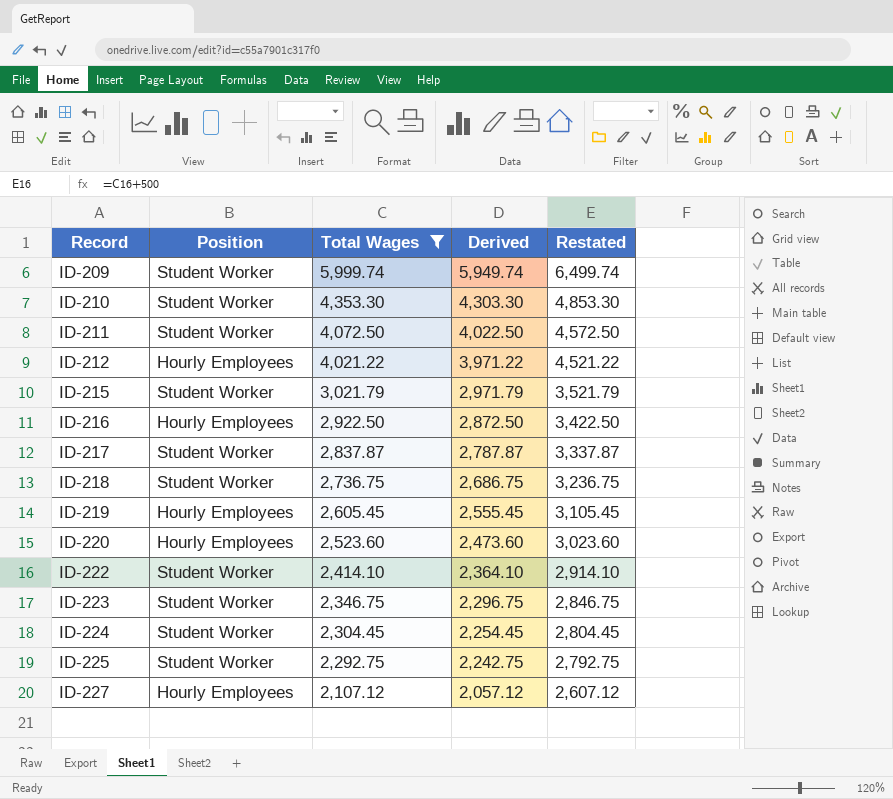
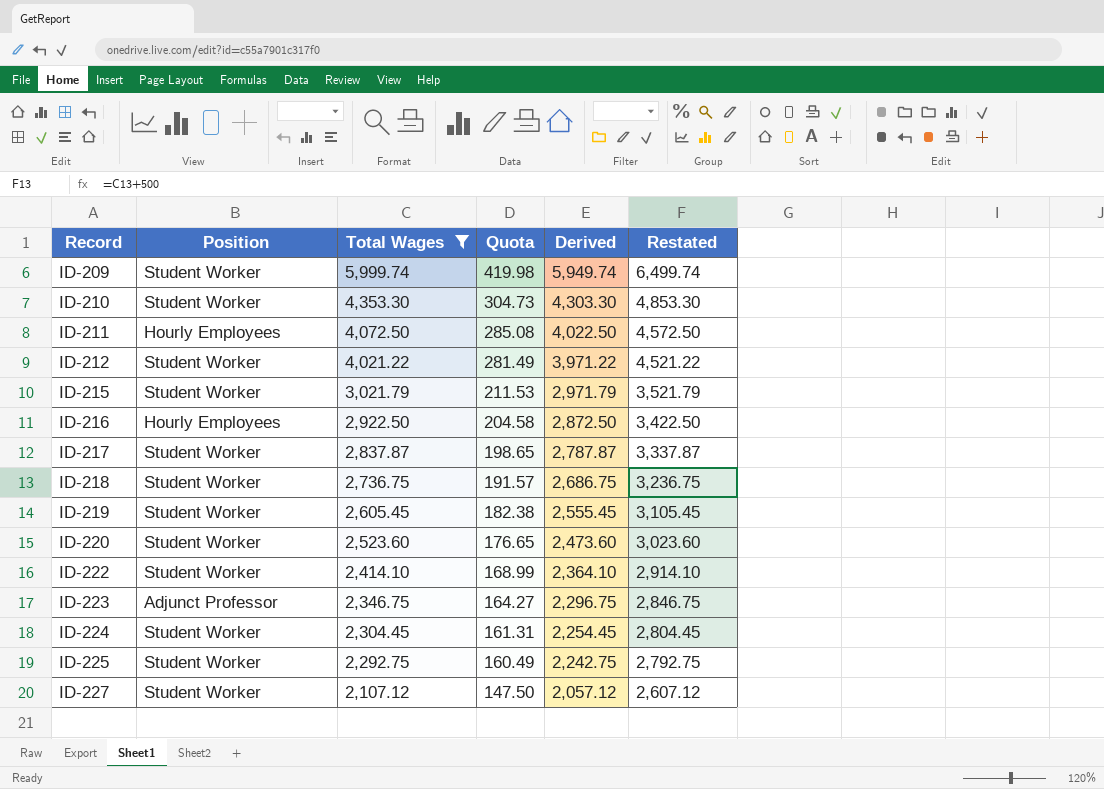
column Quota | formula: none -> [Total Wages] * 0.07
ID-211 | Position: Student Worker -> Hourly Employees
ID-212 | Position: Hourly Employees -> Student Worker
ID-219 | Position: Hourly Employees -> Student Worker
ID-220 | Position: Hourly Employees -> Student Worker
ID-223 | Position: Student Worker -> Adjunct Professor
ID-227 | Position: Hourly Employees -> Student Worker

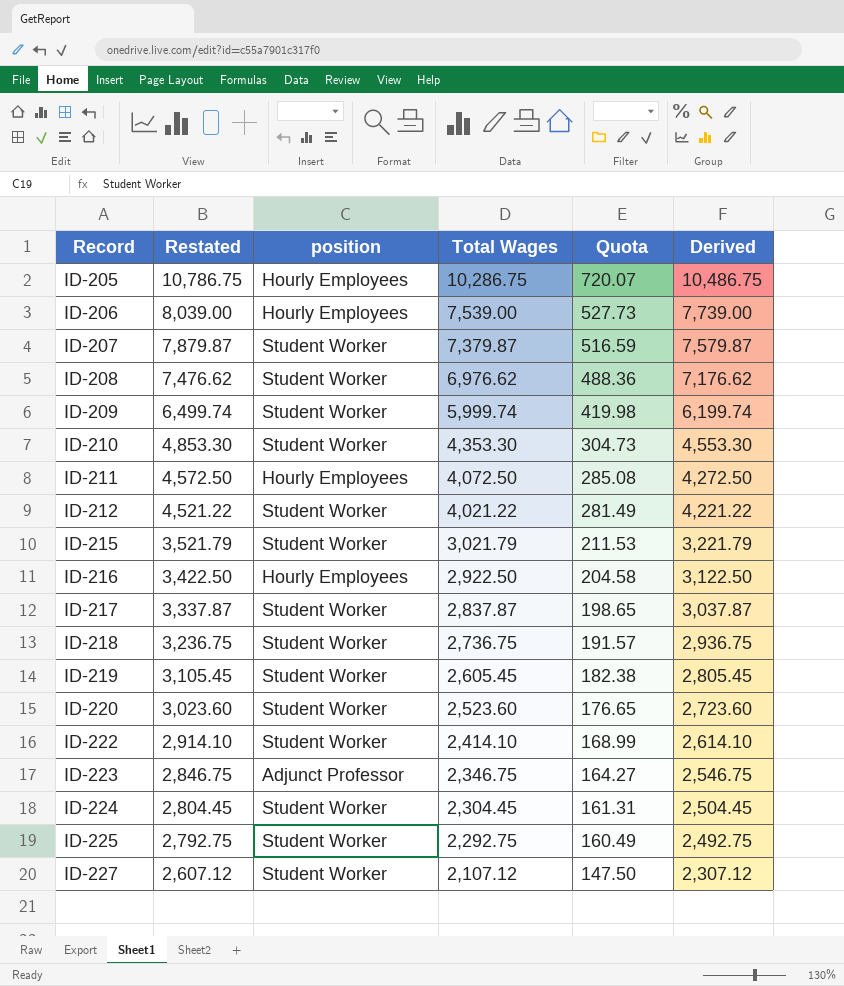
filter: Total Wages <= 5,999.74 -> none
column Restated | position: 6 -> 2
column name: Position -> position
column Derived | formula: [Total Wages] - 50 -> [Total Wages] + 200

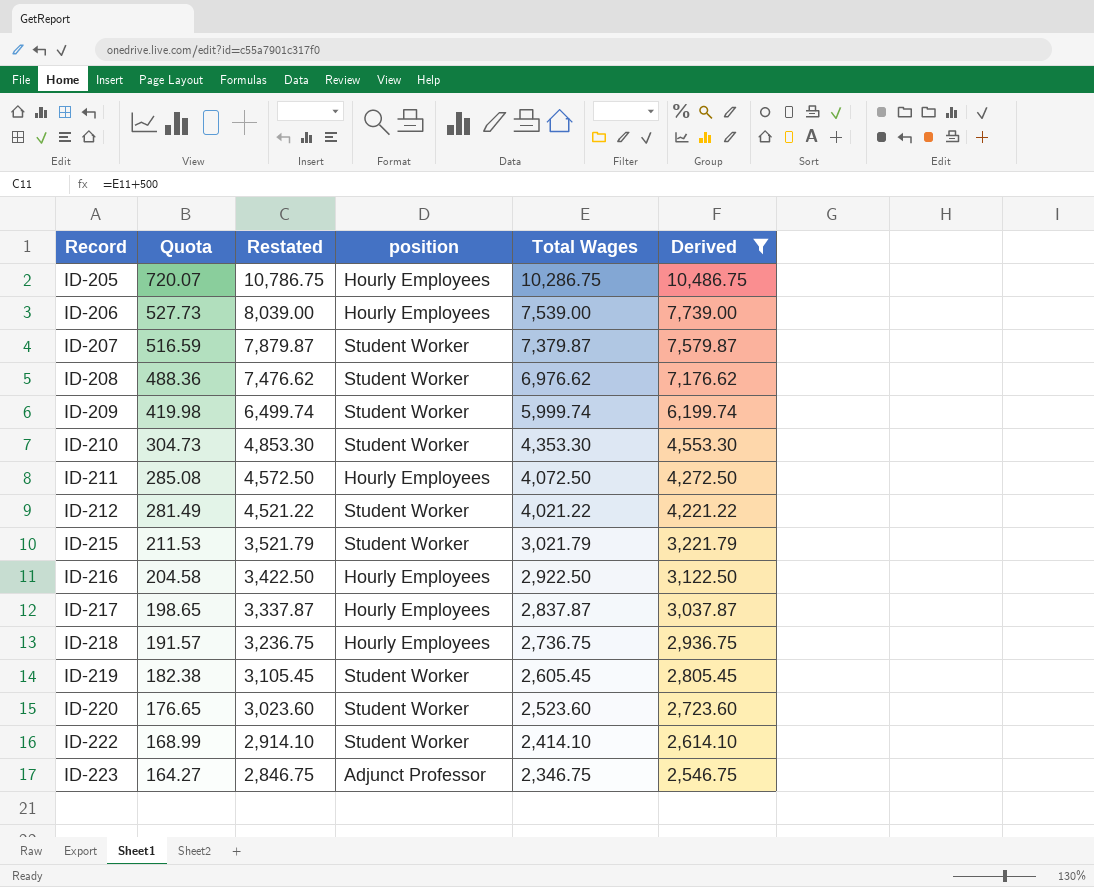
filter: none -> Derived >= 2,546.75
column Quota | position: 5 -> 2
ID-217 | position: Student Worker -> Hourly Employees
ID-218 | position: Student Worker -> Hourly Employees

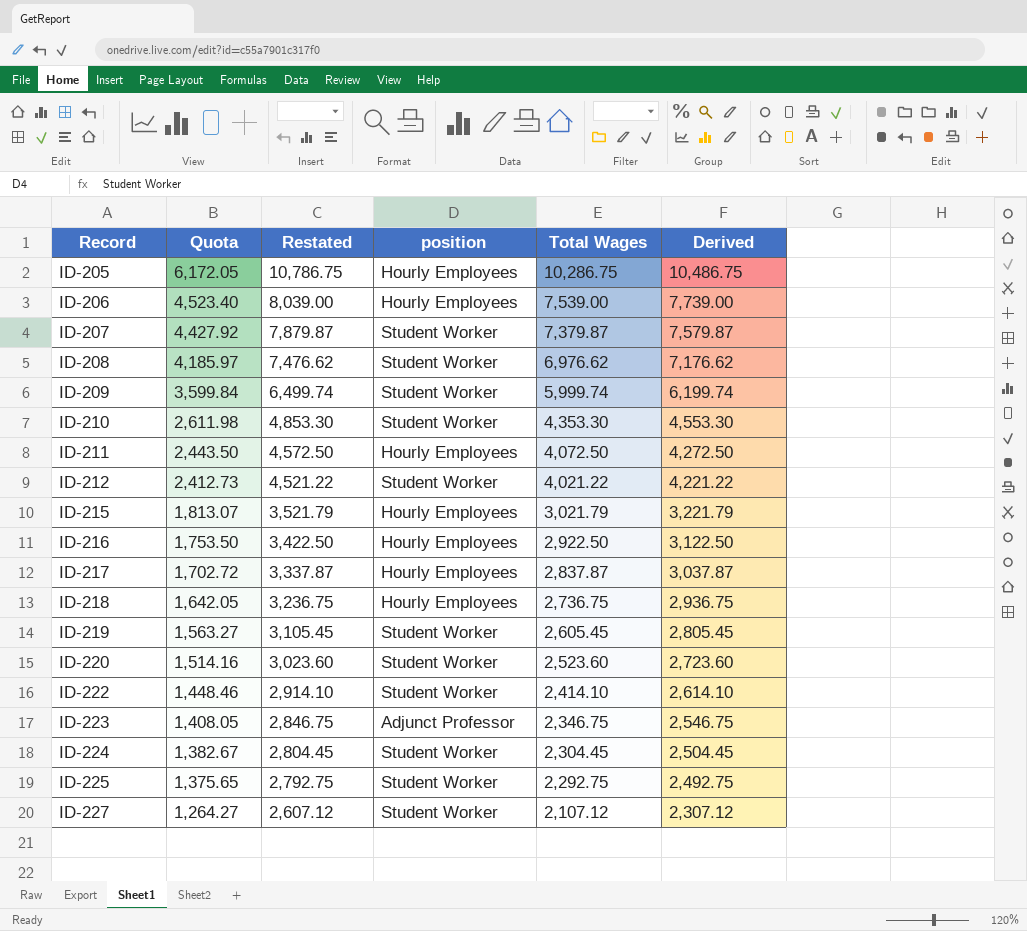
filter: Derived >= 2,546.75 -> none
column Quota | formula: [Total Wages] * 0.07 -> [Total Wages] * 0.6
ID-215 | position: Student Worker -> Hourly Employees

